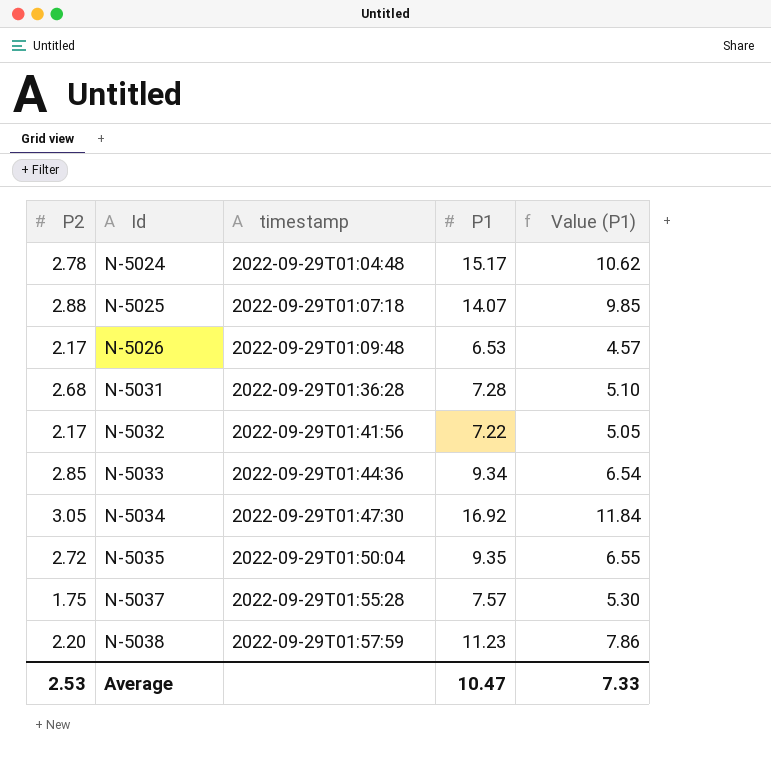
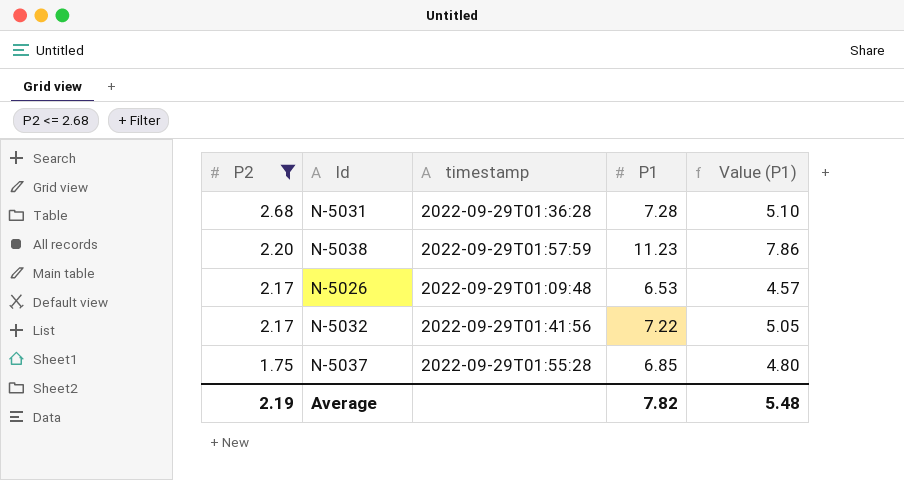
filter: none -> P2 <= 2.68
row order: Id ascending -> P2 descending
N-5037 | P1: 7.57 -> 6.85
N-5037 | Value (P1): 5.30 -> 4.80
Average | P2: 2.53 -> 2.19
Average | P1: 10.47 -> 7.82
Average | Value (P1): 7.33 -> 5.48

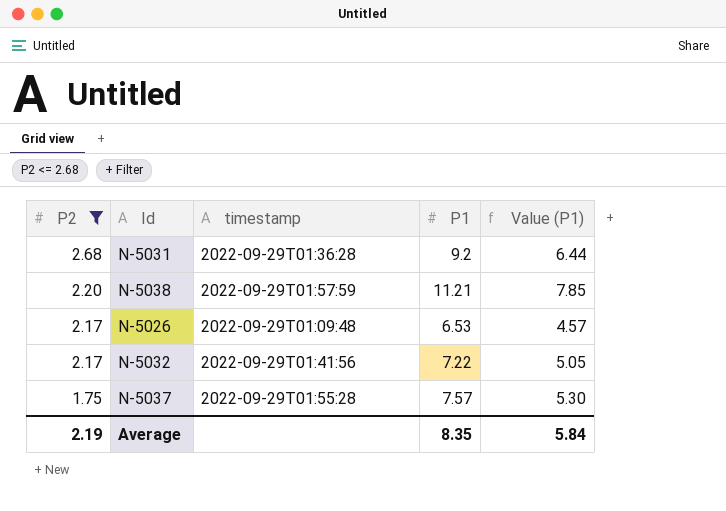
N-5031 | P1: 7.28 -> 9.2
N-5031 | Value (P1): 5.10 -> 6.44
N-5038 | P1: 11.23 -> 11.21
N-5038 | Value (P1): 7.86 -> 7.85
N-5037 | P1: 6.85 -> 7.57
N-5037 | Value (P1): 4.80 -> 5.30
Average | P1: 7.82 -> 8.35
Average | Value (P1): 5.48 -> 5.84

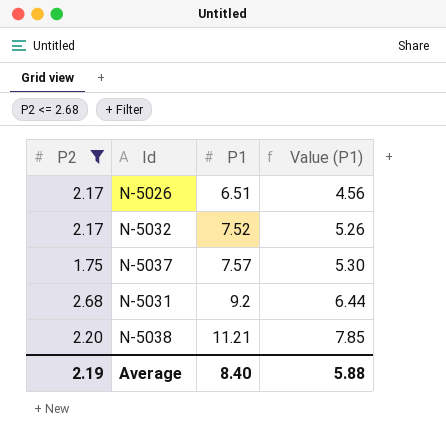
row order: P2 descending -> P1 ascending
column timestamp | position: 3 -> none
N-5026 | P1: 6.53 -> 6.51
N-5026 | Value (P1): 4.57 -> 4.56
N-5032 | P1: 7.22 -> 7.52
N-5032 | Value (P1): 5.05 -> 5.26
Average | P1: 8.35 -> 8.40
Average | Value (P1): 5.84 -> 5.88

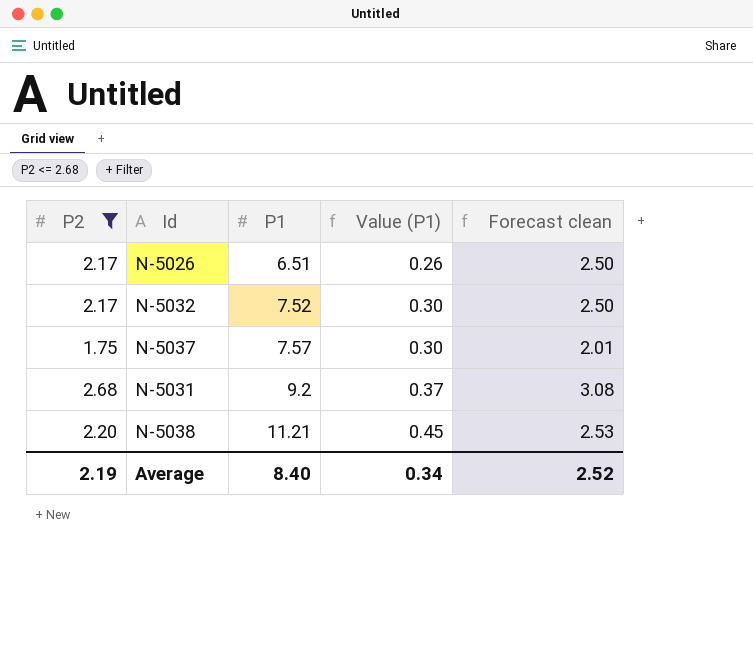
column Value (P1) | formula: [P1] * 0.7 -> [P1] * 0.04
column Forecast clean | formula: none -> [P2] * 1.15
Average | Value (P1): 5.88 -> 0.34

